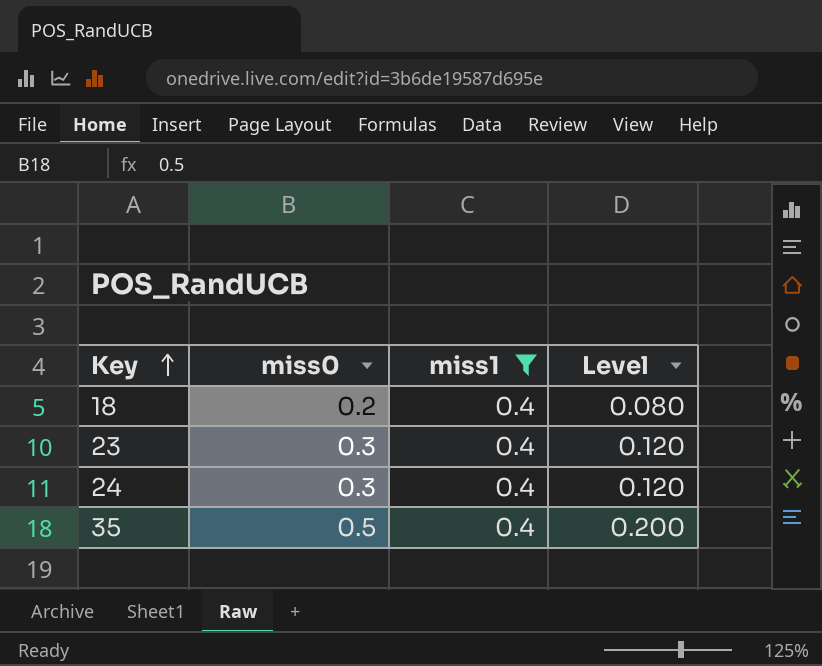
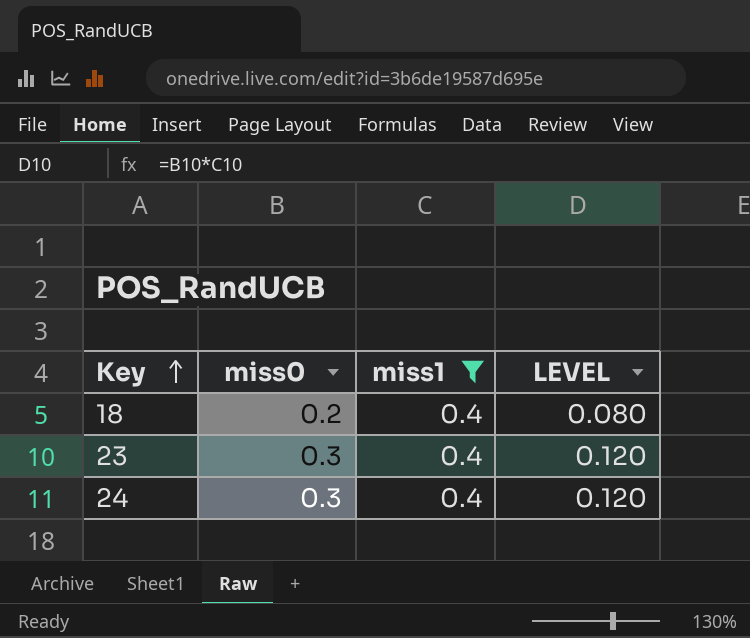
column name: Level -> LEVEL
row 35: 0.5 | 0.4 | 0.200 -> none

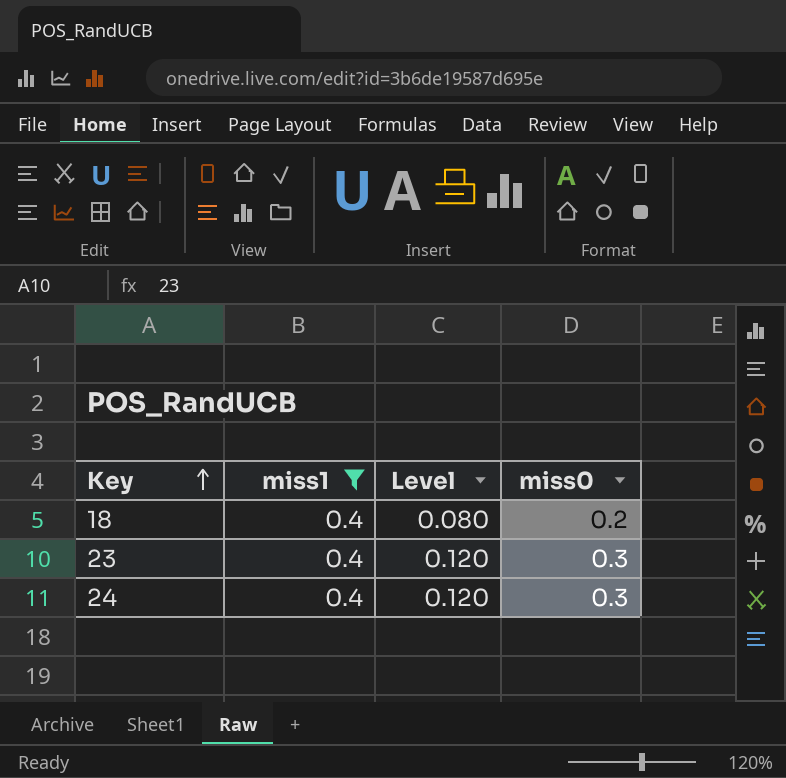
column name: LEVEL -> Level
column miss0 | position: 2 -> 4

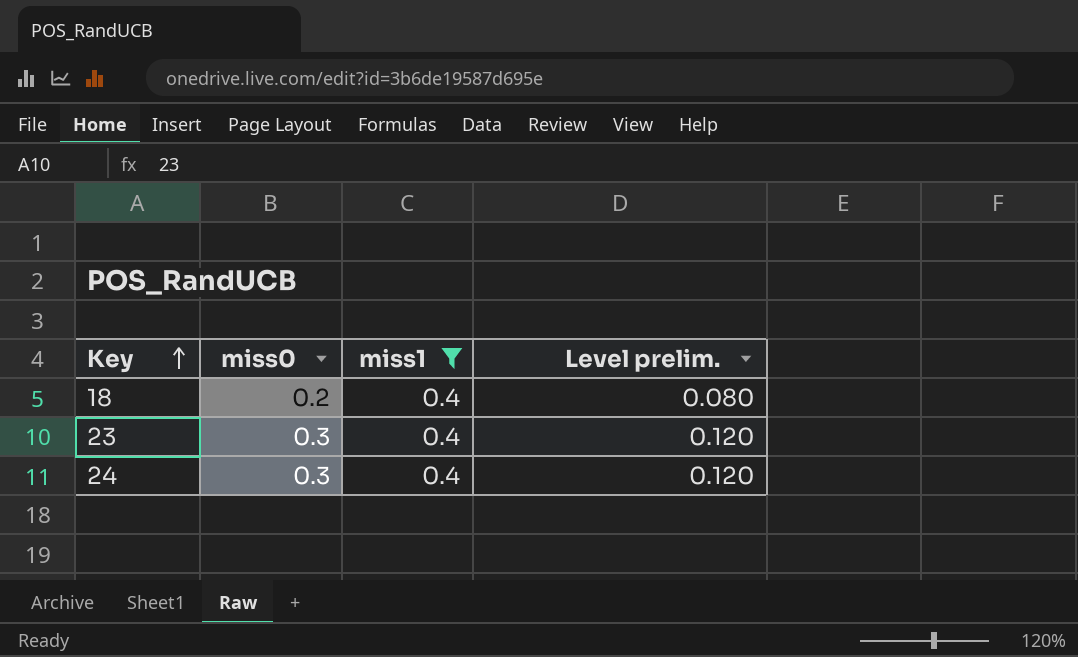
column miss0 | position: 4 -> 2
column name: Level -> Level prelim.

